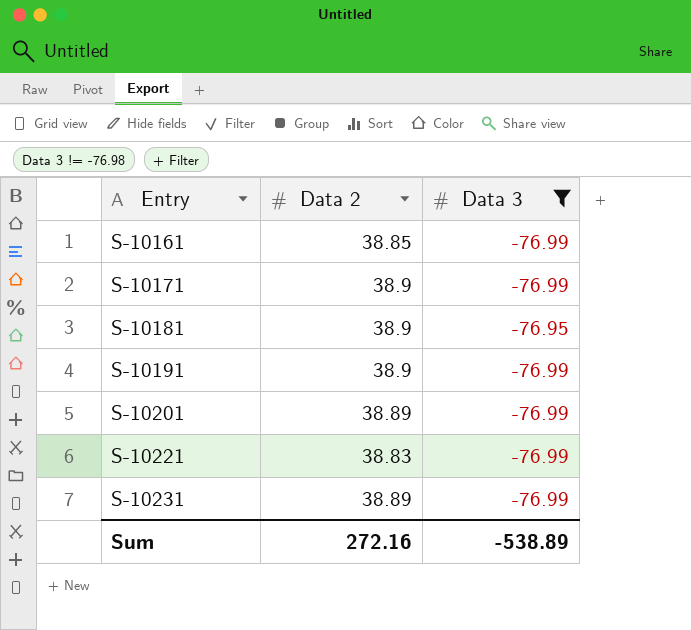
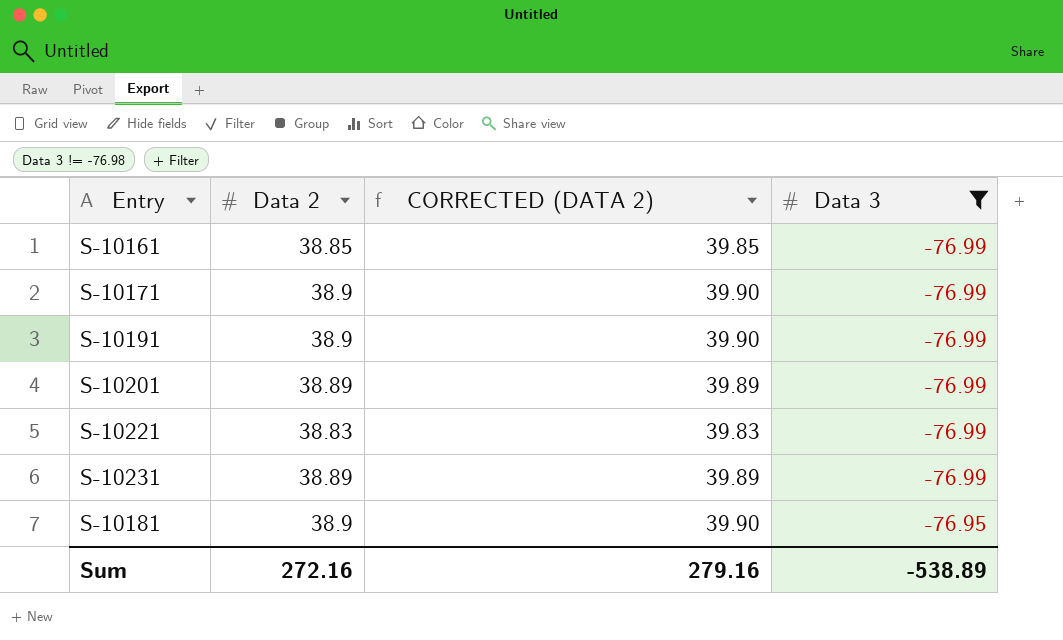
row order: Entry ascending -> Data 3 ascending
column CORRECTED (DATA 2) | formula: none -> [Data 2] + 1

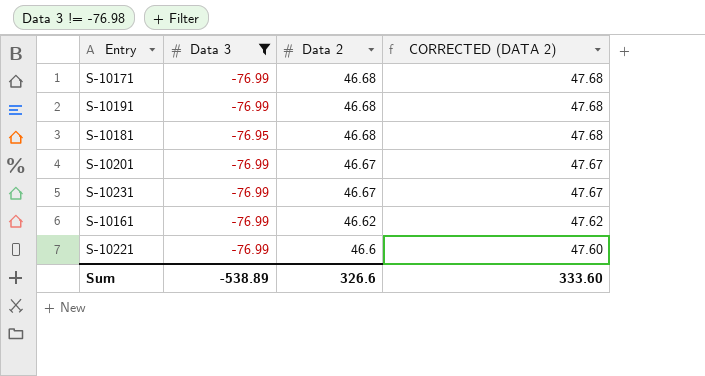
row order: Data 3 ascending -> Data 2 descending
column Data 3 | position: 4 -> 2
S-10171 | Data 2: 38.9 -> 46.68
S-10171 | CORRECTED (DATA 2): 39.90 -> 47.68
S-10191 | Data 2: 38.9 -> 46.68
S-10191 | CORRECTED (DATA 2): 39.90 -> 47.68
S-10181 | Data 2: 38.9 -> 46.68
S-10181 | CORRECTED (DATA 2): 39.90 -> 47.68
S-10201 | Data 2: 38.89 -> 46.67
S-10201 | CORRECTED (DATA 2): 39.89 -> 47.67
S-10231 | Data 2: 38.89 -> 46.67
S-10231 | CORRECTED (DATA 2): 39.89 -> 47.67
S-10161 | Data 2: 38.85 -> 46.62
S-10161 | CORRECTED (DATA 2): 39.85 -> 47.62
S-10221 | Data 2: 38.83 -> 46.6
S-10221 | CORRECTED (DATA 2): 39.83 -> 47.60
Sum | Data 2: 272.16 -> 326.6
Sum | CORRECTED (DATA 2): 279.16 -> 333.60

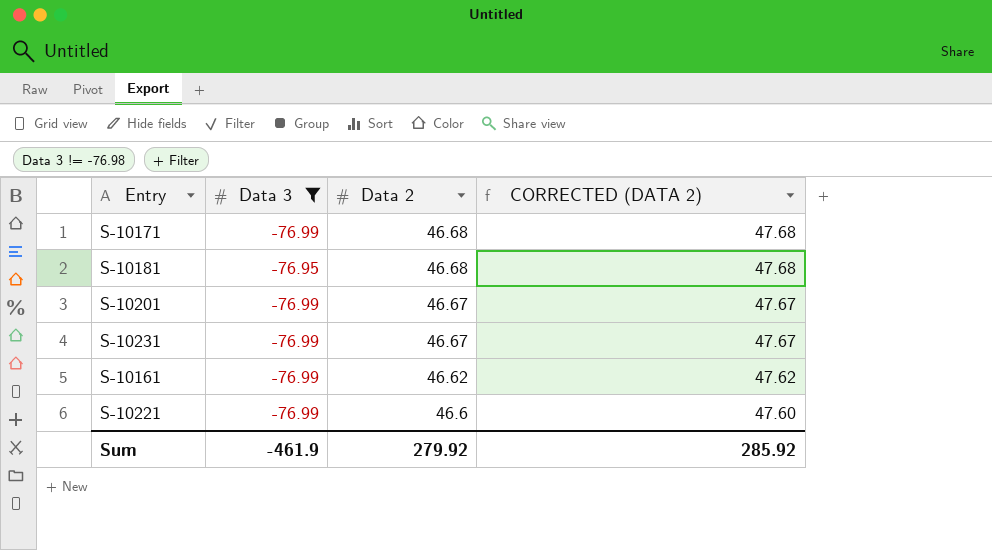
row S-10191: -76.99 | 46.68 | 47.68 -> none
Sum | Data 3: -538.89 -> -461.9
Sum | Data 2: 326.6 -> 279.92
Sum | CORRECTED (DATA 2): 333.60 -> 285.92

